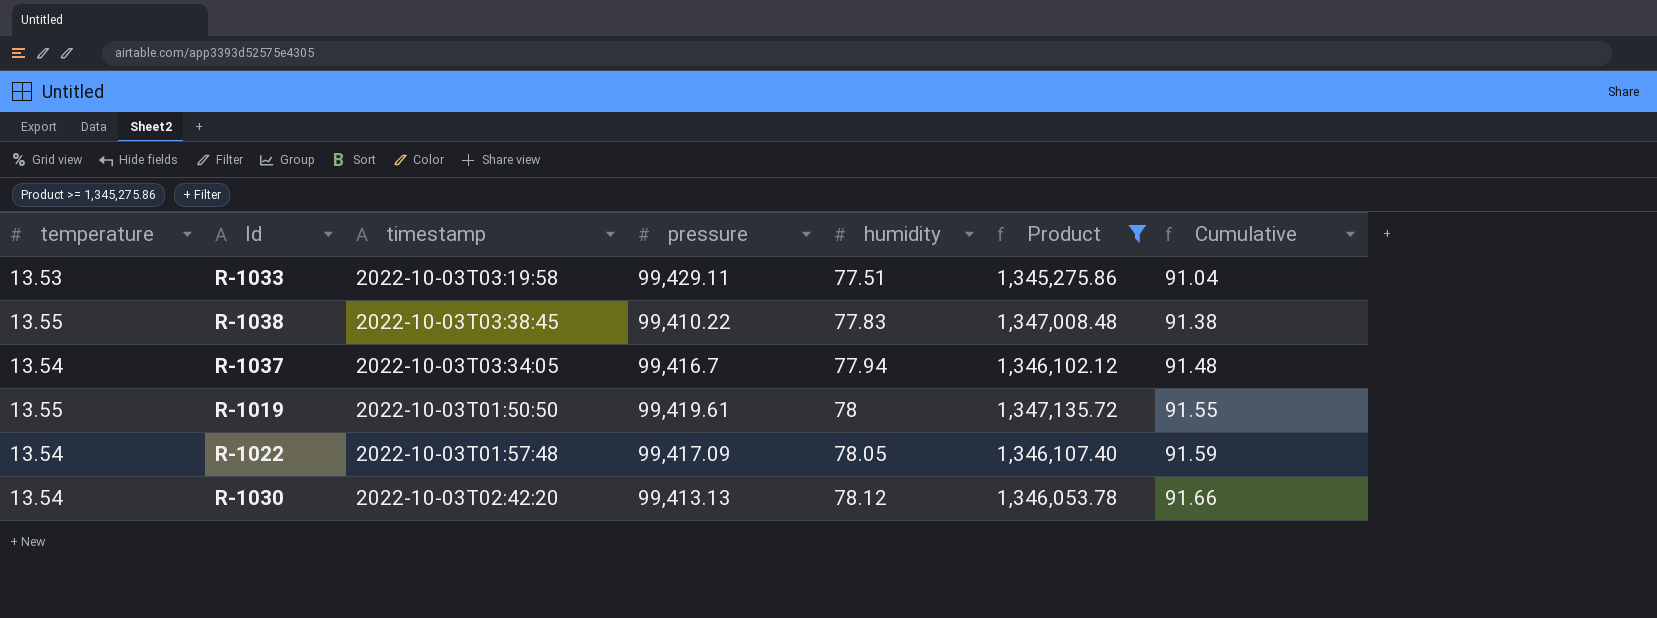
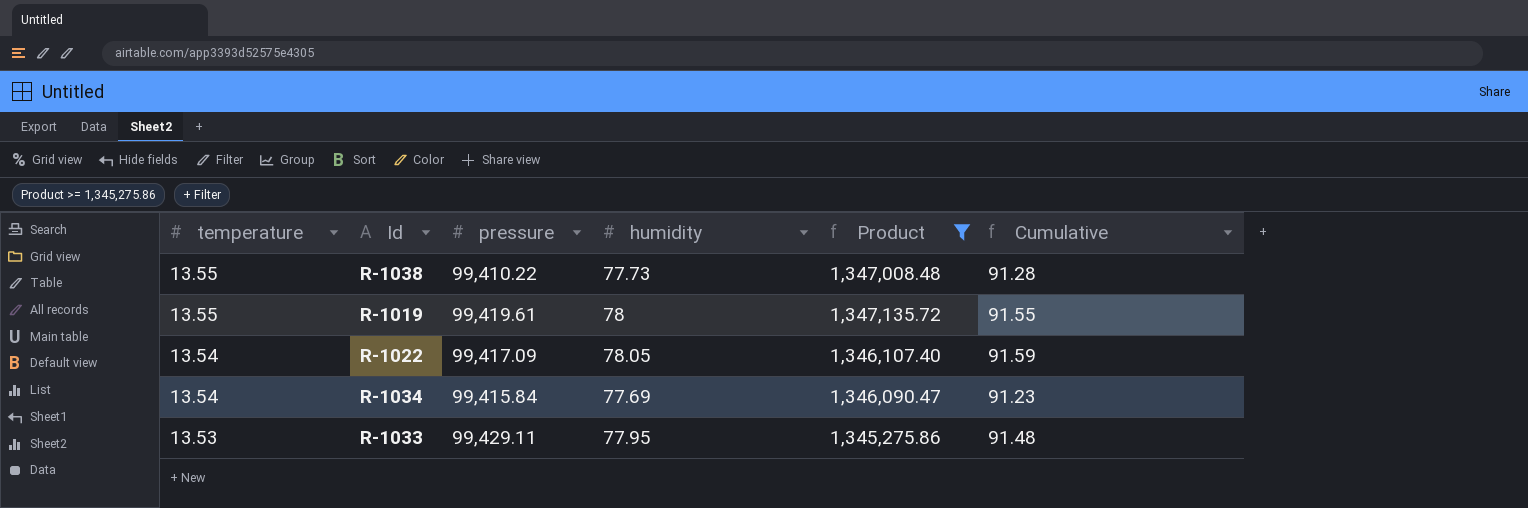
row order: humidity ascending -> temperature descending
column timestamp | position: 3 -> none
row R-1037: 13.54 | 2022-10-03T03:34:05 | 99,416.7 | 77.94 | 1,346,102.12 | 91.48 -> none
row R-1030: 13.54 | 2022-10-03T02:42:20 | 99,413.13 | 78.12 | 1,346,053.78 | 91.66 -> none
R-1038 | humidity: 77.83 -> 77.73
R-1038 | Cumulative: 91.38 -> 91.28
row R-1034: none -> 13.54 | 99,415.84 | 77.69 | 1,346,090.47 | 91.23
R-1033 | humidity: 77.51 -> 77.95
R-1033 | Cumulative: 91.04 -> 91.48

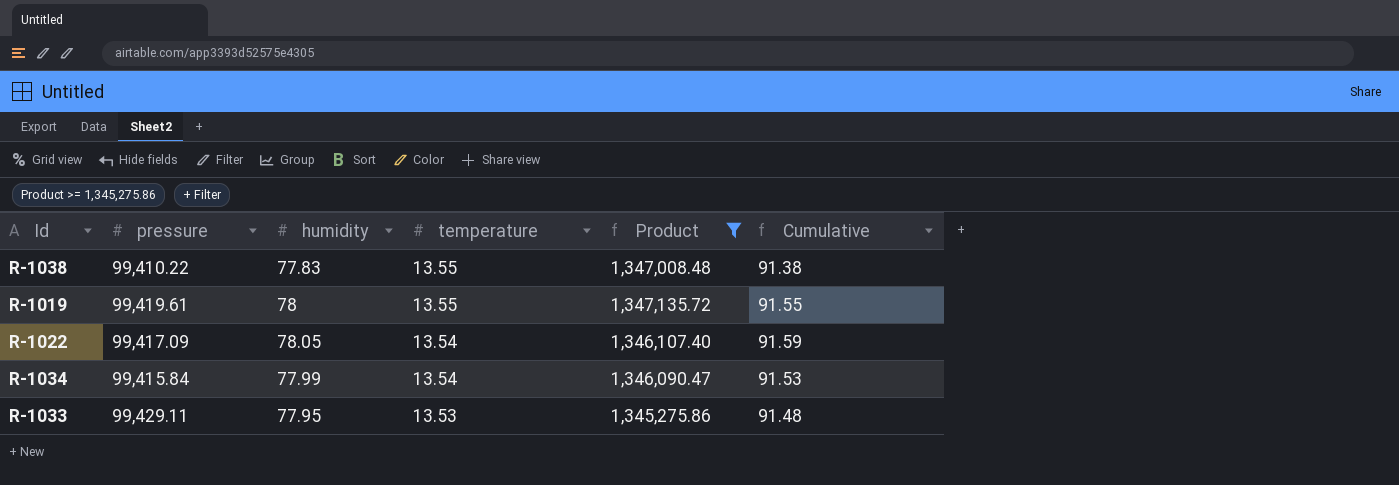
column temperature | position: 1 -> 4
R-1038 | humidity: 77.73 -> 77.83
R-1038 | Cumulative: 91.28 -> 91.38
R-1034 | humidity: 77.69 -> 77.99
R-1034 | Cumulative: 91.23 -> 91.53

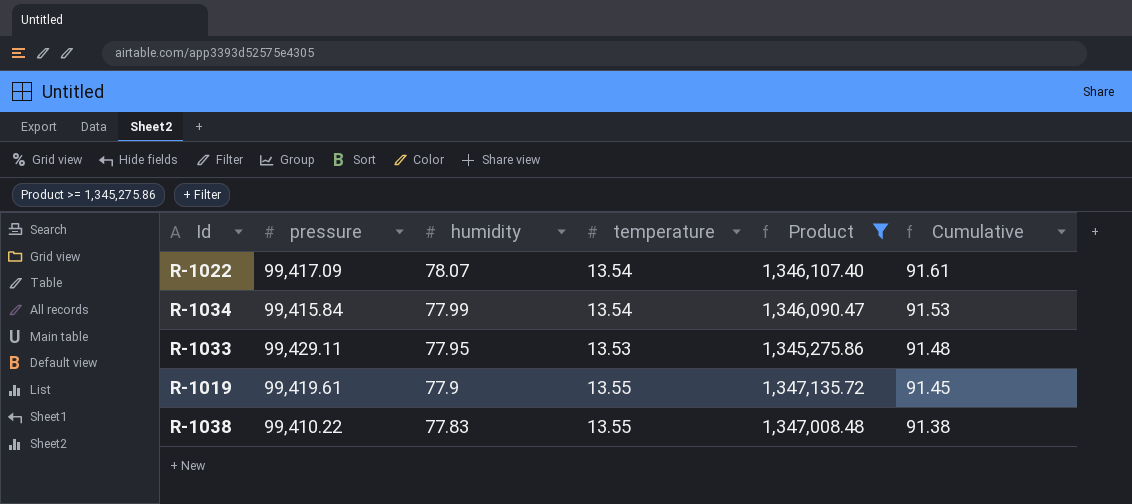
row order: temperature descending -> humidity descending
R-1022 | humidity: 78.05 -> 78.07
R-1022 | Cumulative: 91.59 -> 91.61
R-1019 | humidity: 78 -> 77.9
R-1019 | Cumulative: 91.55 -> 91.45

